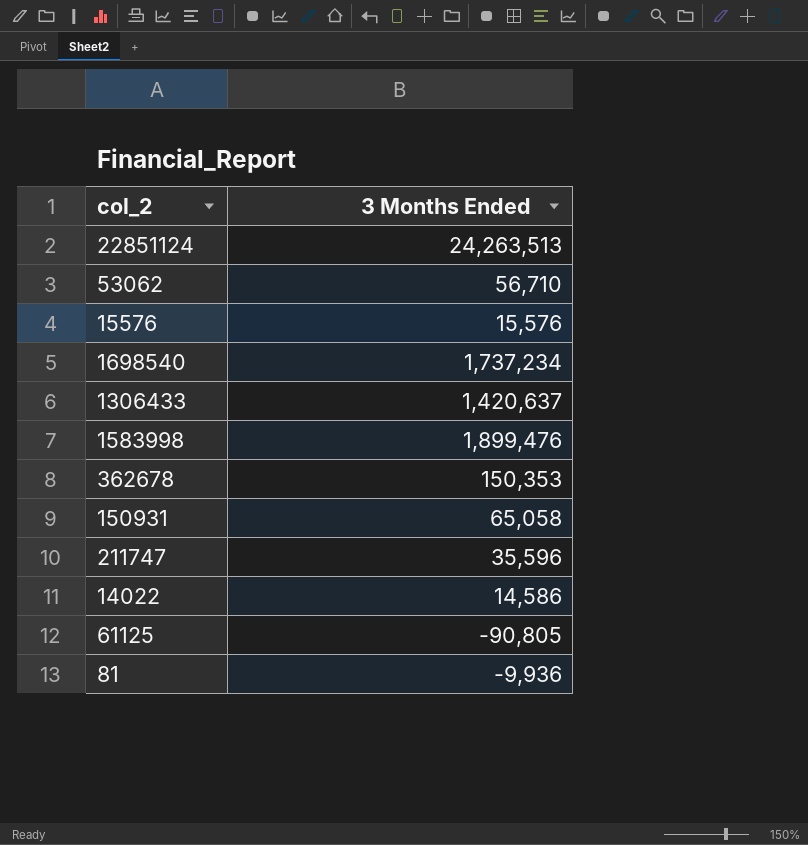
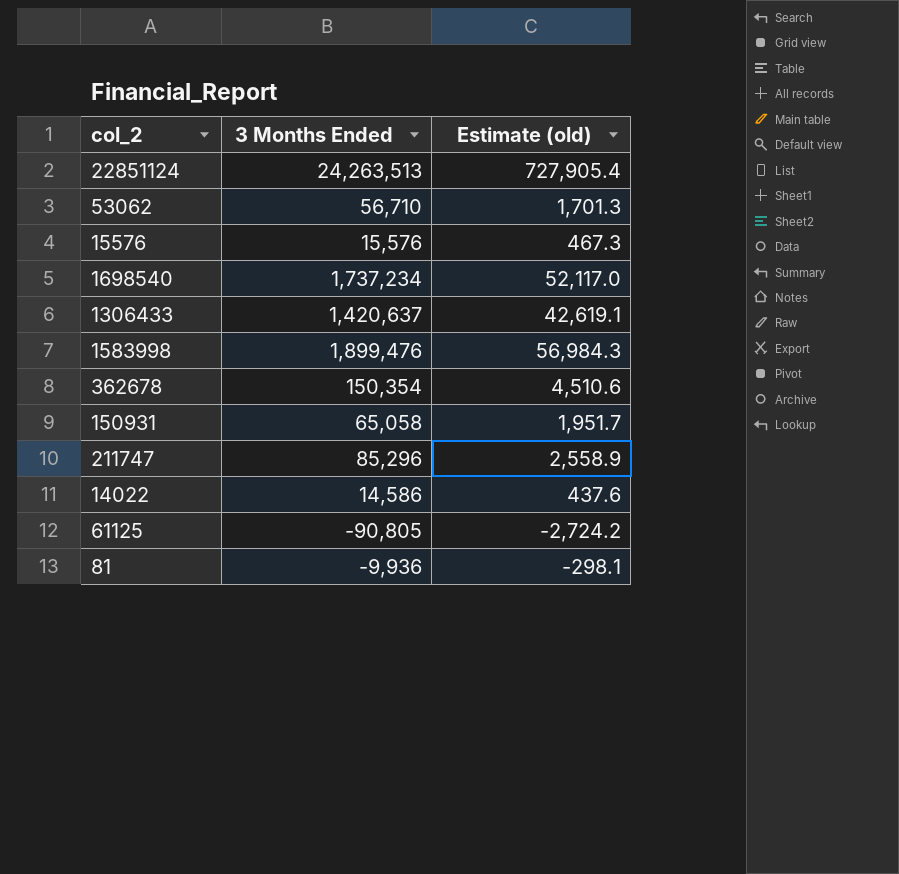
column Estimate (old) | formula: none -> [3 Months Ended] * 0.03
362678 | 3 Months Ended: 150,353 -> 150,354
211747 | 3 Months Ended: 35,596 -> 85,296

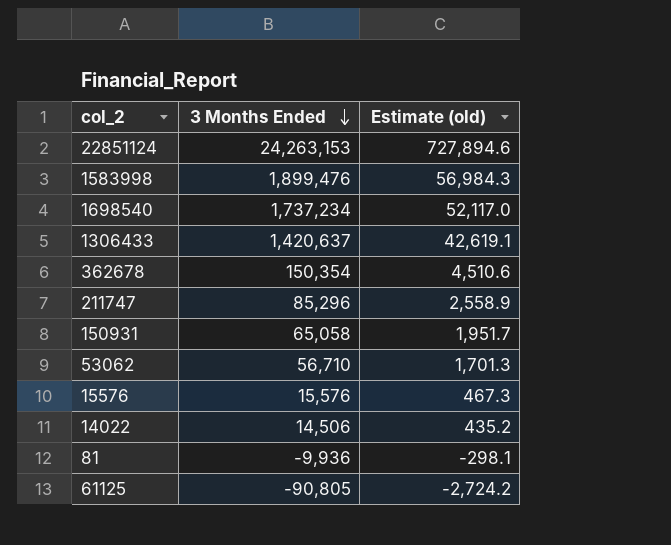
row order: none -> 3 Months Ended descending
22851124 | 3 Months Ended: 24,263,513 -> 24,263,153
22851124 | Estimate (old): 727,905.4 -> 727,894.6
14022 | 3 Months Ended: 14,586 -> 14,506
14022 | Estimate (old): 437.6 -> 435.2

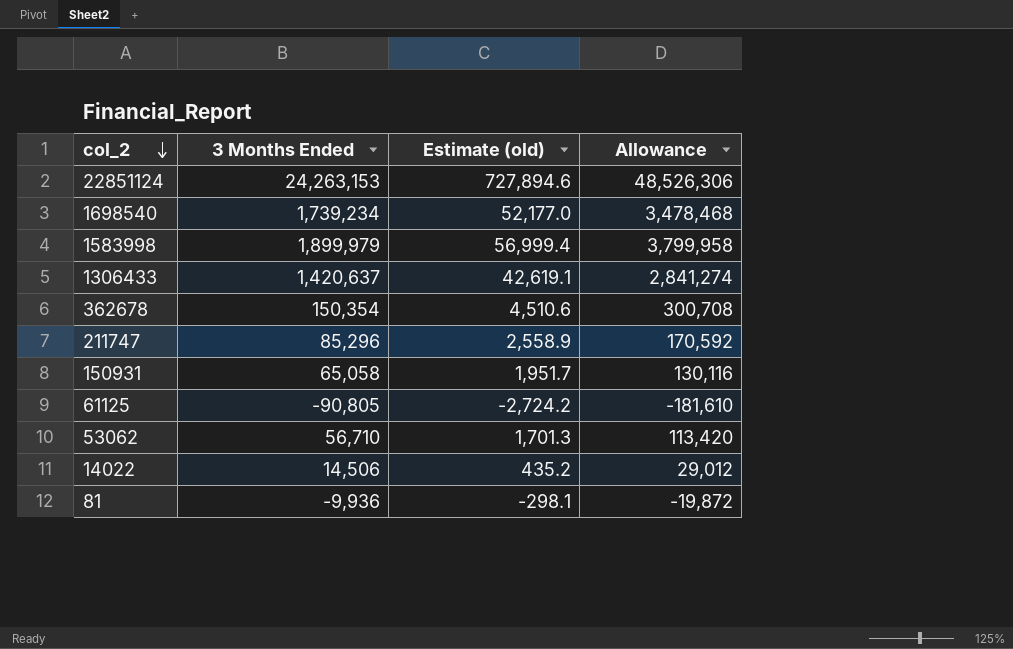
row order: 3 Months Ended descending -> col_2 descending
column Allowance | formula: none -> [3 Months Ended] * 2
row 15576: 15,576 | 467.3 -> none
1698540 | 3 Months Ended: 1,737,234 -> 1,739,234
1698540 | Estimate (old): 52,117.0 -> 52,177.0
1583998 | 3 Months Ended: 1,899,476 -> 1,899,979
1583998 | Estimate (old): 56,984.3 -> 56,999.4

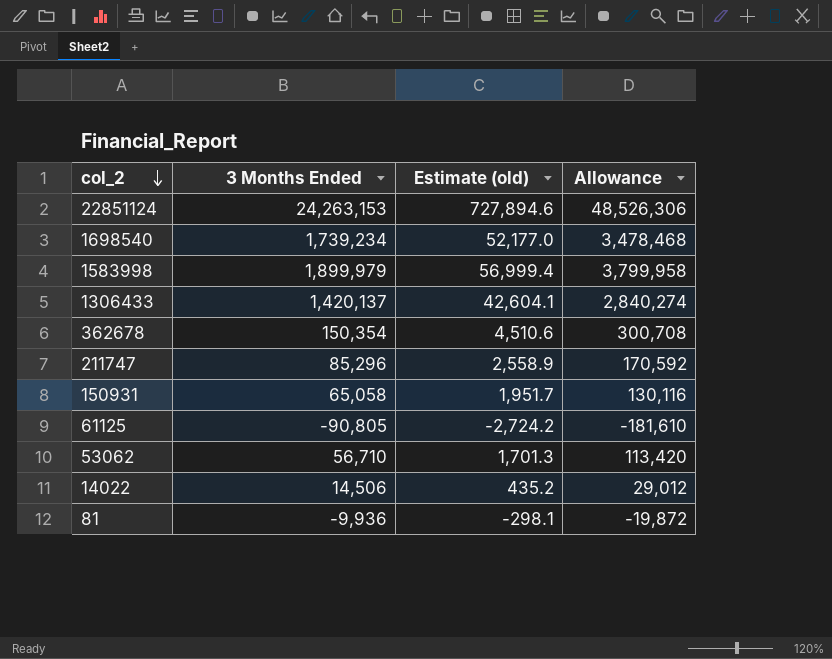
1306433 | 3 Months Ended: 1,420,637 -> 1,420,137
1306433 | Estimate (old): 42,619.1 -> 42,604.1
1306433 | Allowance: 2,841,274 -> 2,840,274

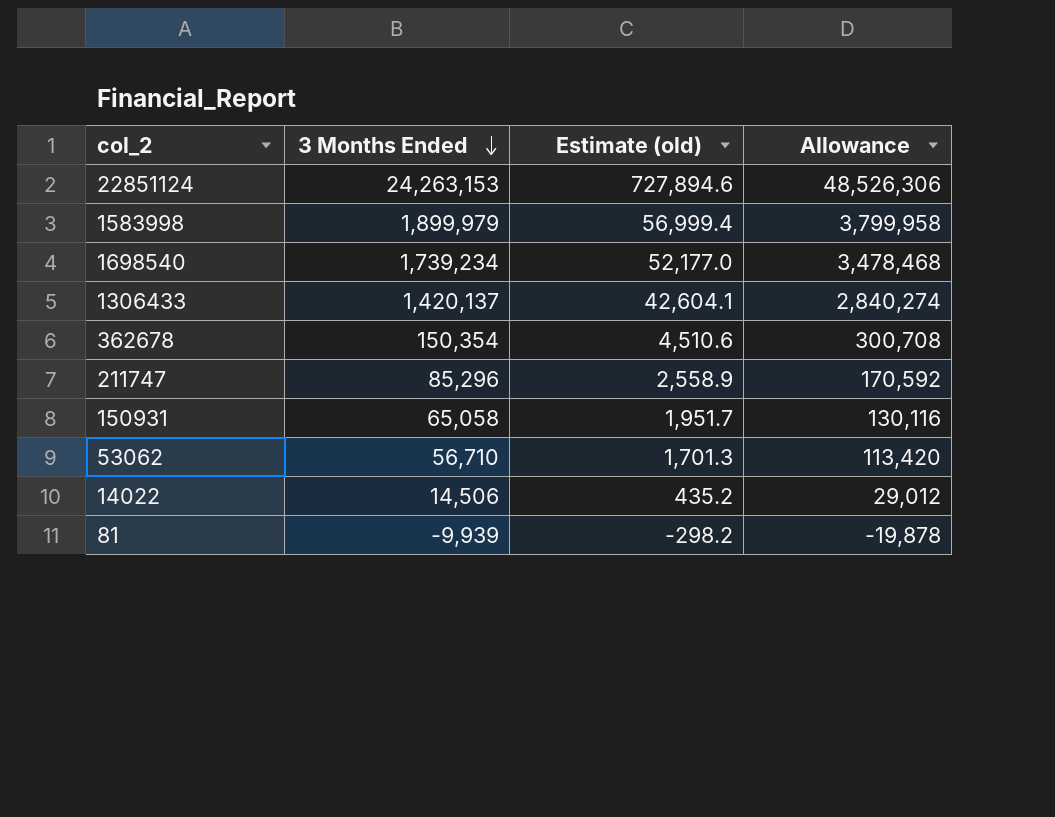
row order: col_2 descending -> 3 Months Ended descending
row 61125: -90,805 | -2,724.2 | -181,610 -> none
81 | 3 Months Ended: -9,936 -> -9,939
81 | Estimate (old): -298.1 -> -298.2
81 | Allowance: -19,872 -> -19,878

